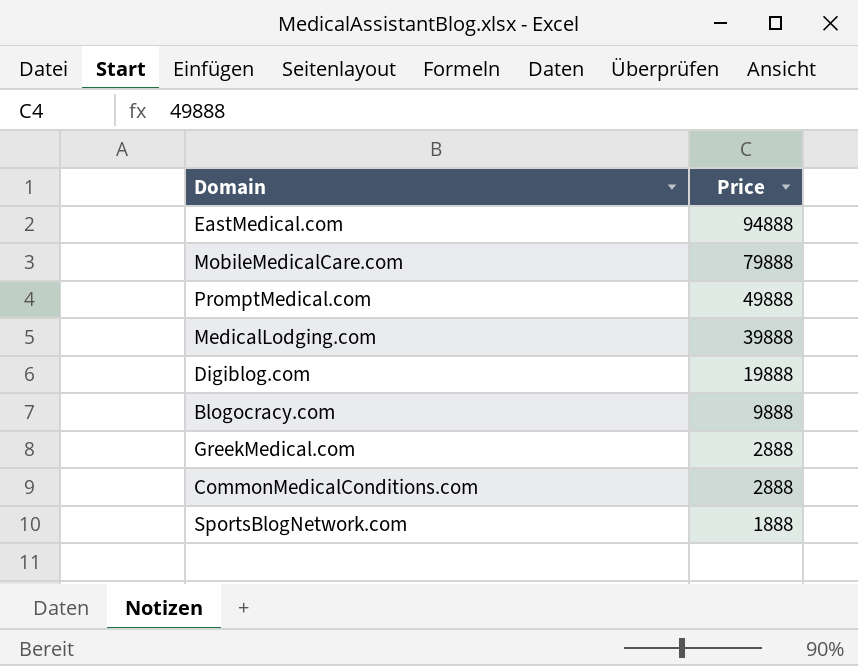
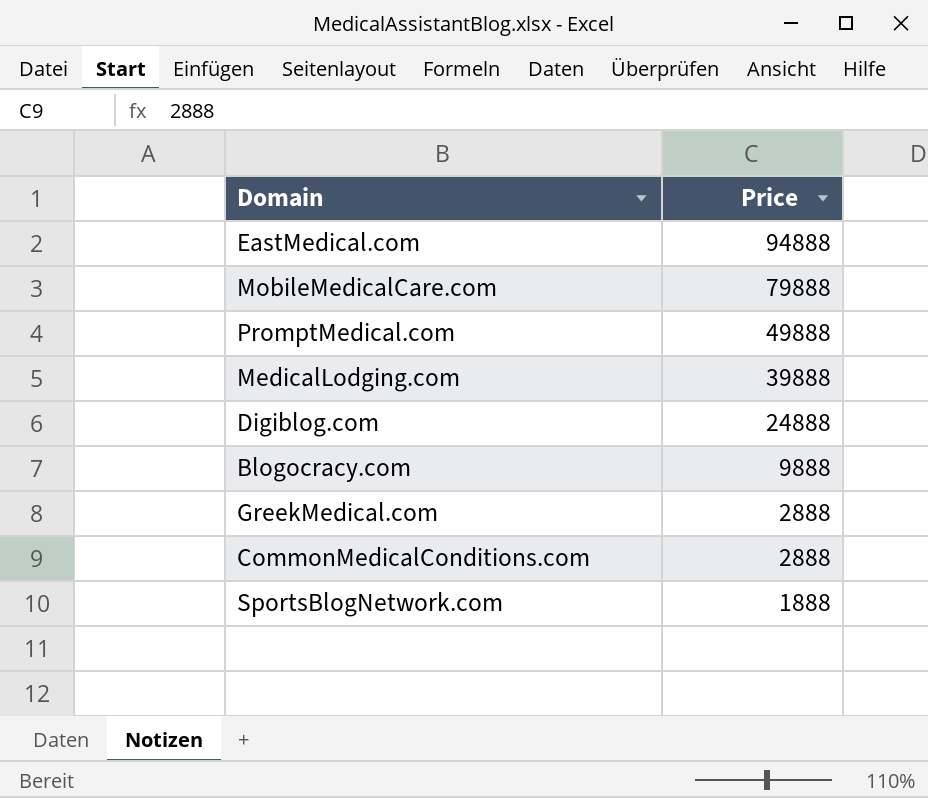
Digiblog.com | Price: 19888 -> 24888

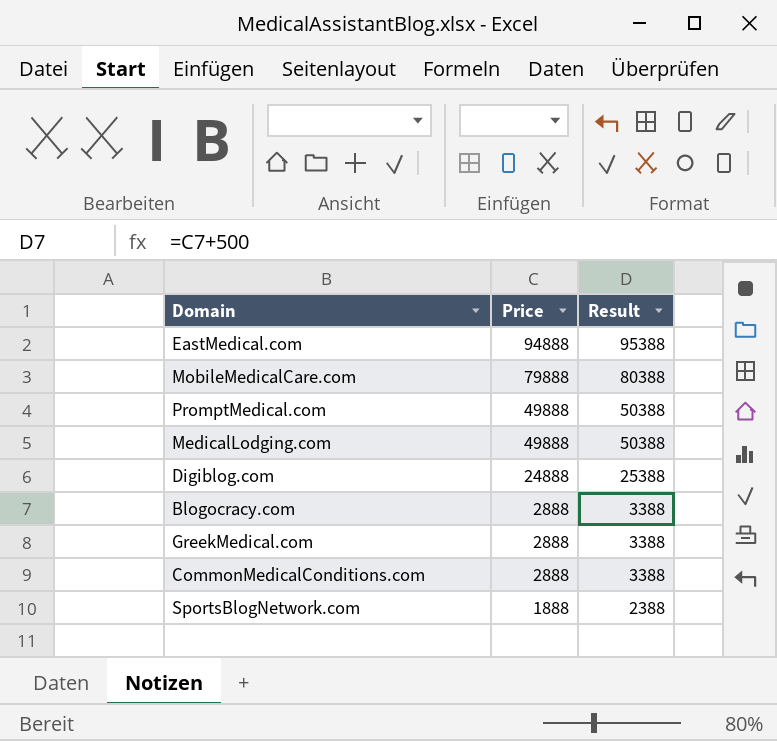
column Result | formula: none -> [Price] + 500
MedicalLodging.com | Price: 39888 -> 49888
Blogocracy.com | Price: 9888 -> 2888

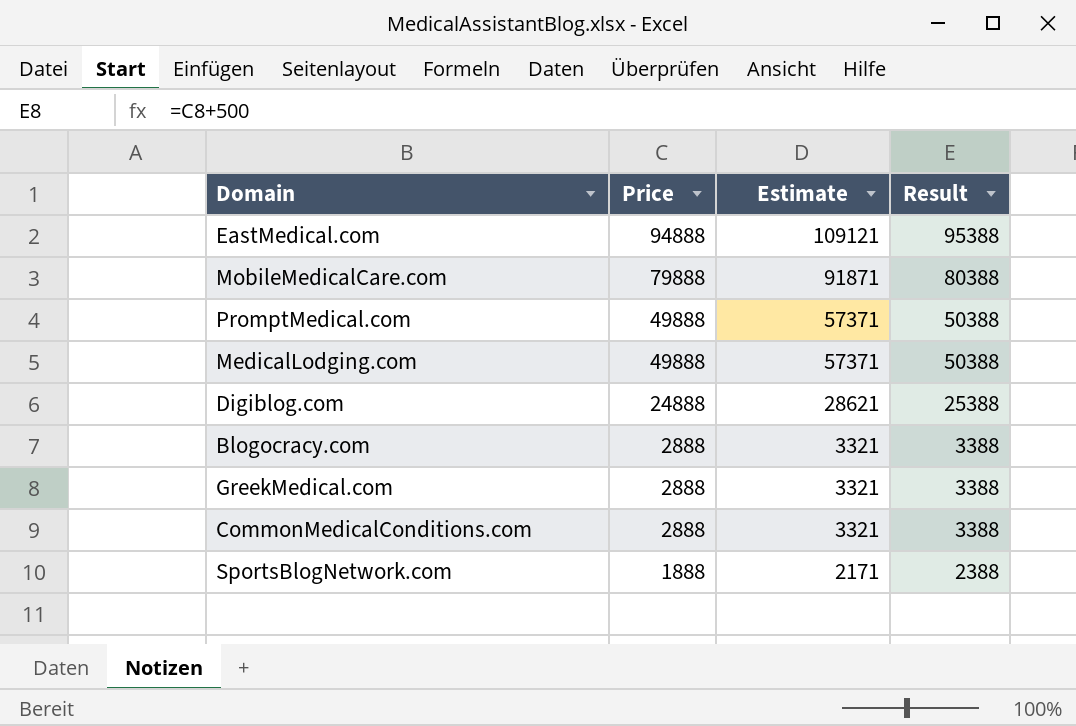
column Estimate | formula: none -> [Price] * 1.15

